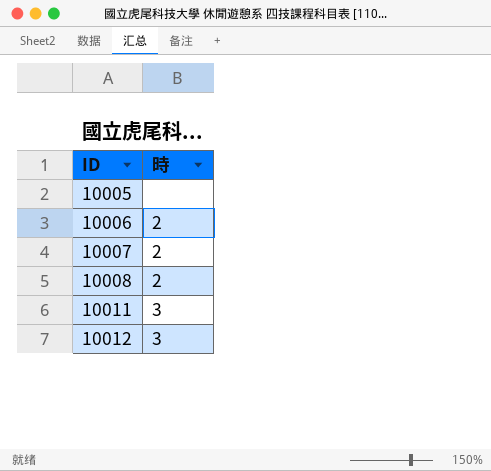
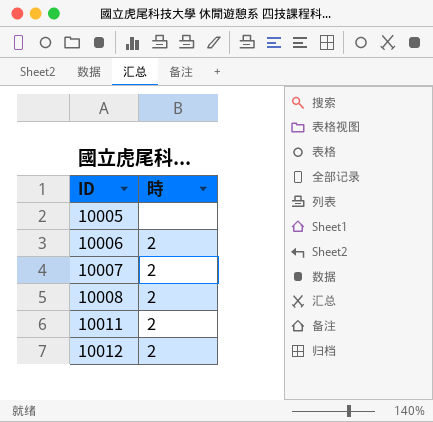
10011 | 時: 3 -> 2
10012 | 時: 3 -> 2

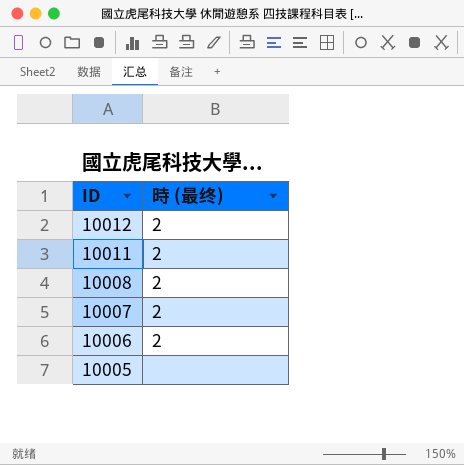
row order: ID ascending -> ID descending
column name: 時 -> 時 (最终)

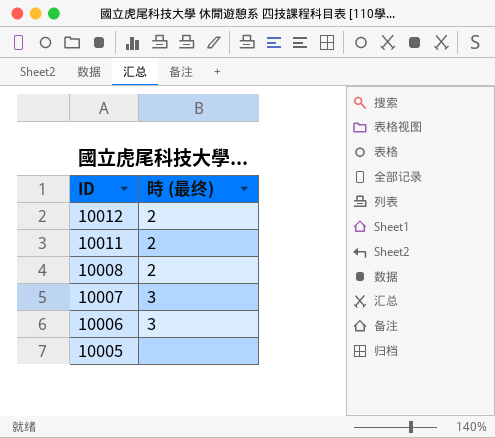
10007 | 時 (最终): 2 -> 3
10006 | 時 (最终): 2 -> 3

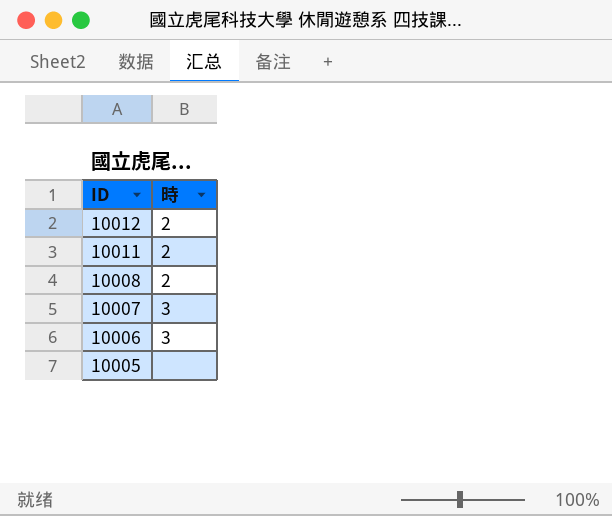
column name: 時 (最终) -> 時

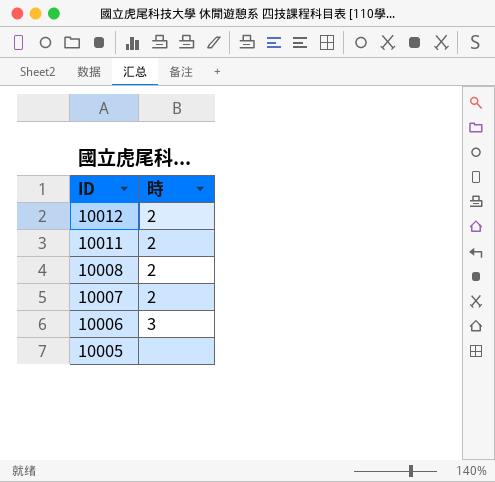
10007 | 時: 3 -> 2

